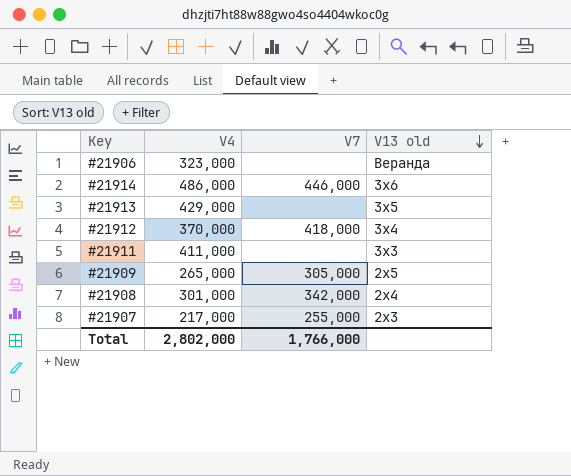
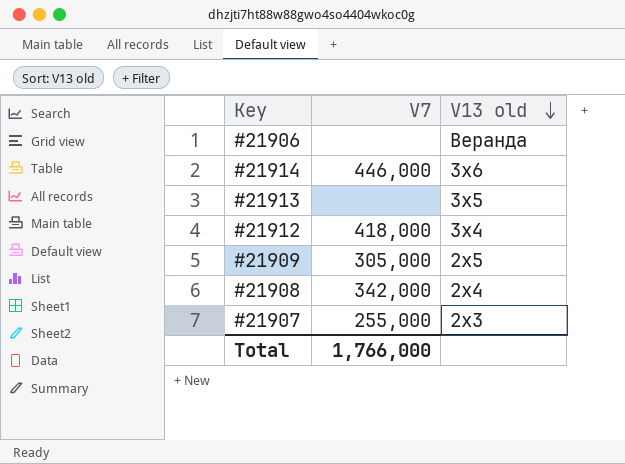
column V4 | position: 2 -> none
row #21911: 411,000 | none | 3х3 -> none

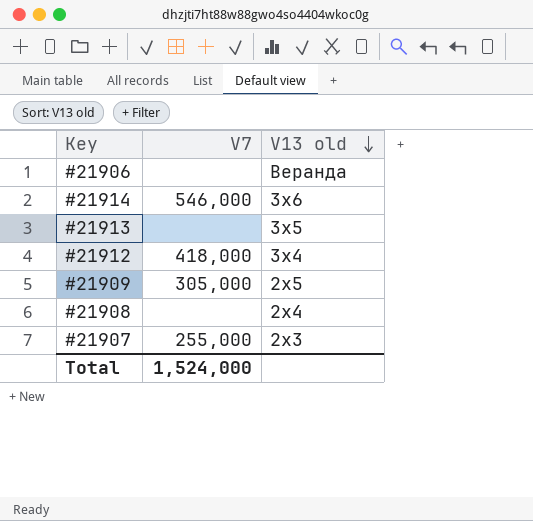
#21914 | V7: 446,000 -> 546,000
#21908 | V7: 342,000 -> none
Total | V7: 1,766,000 -> 1,524,000

